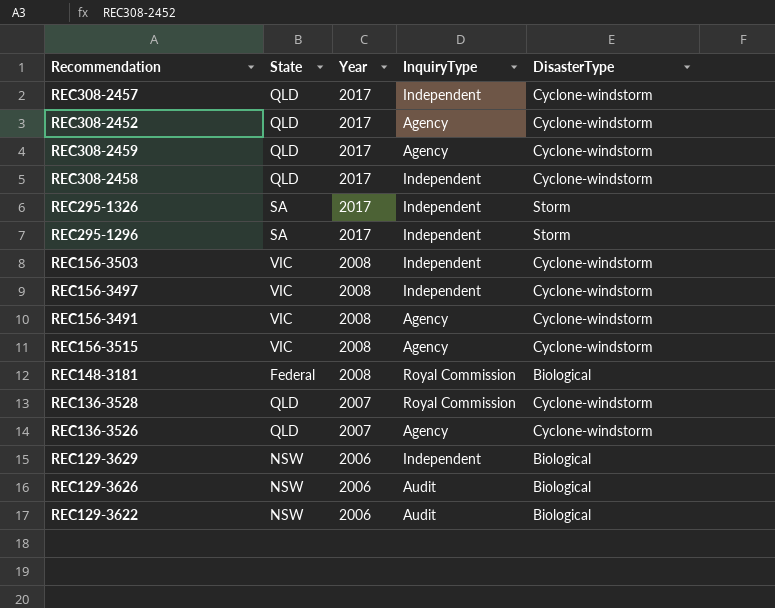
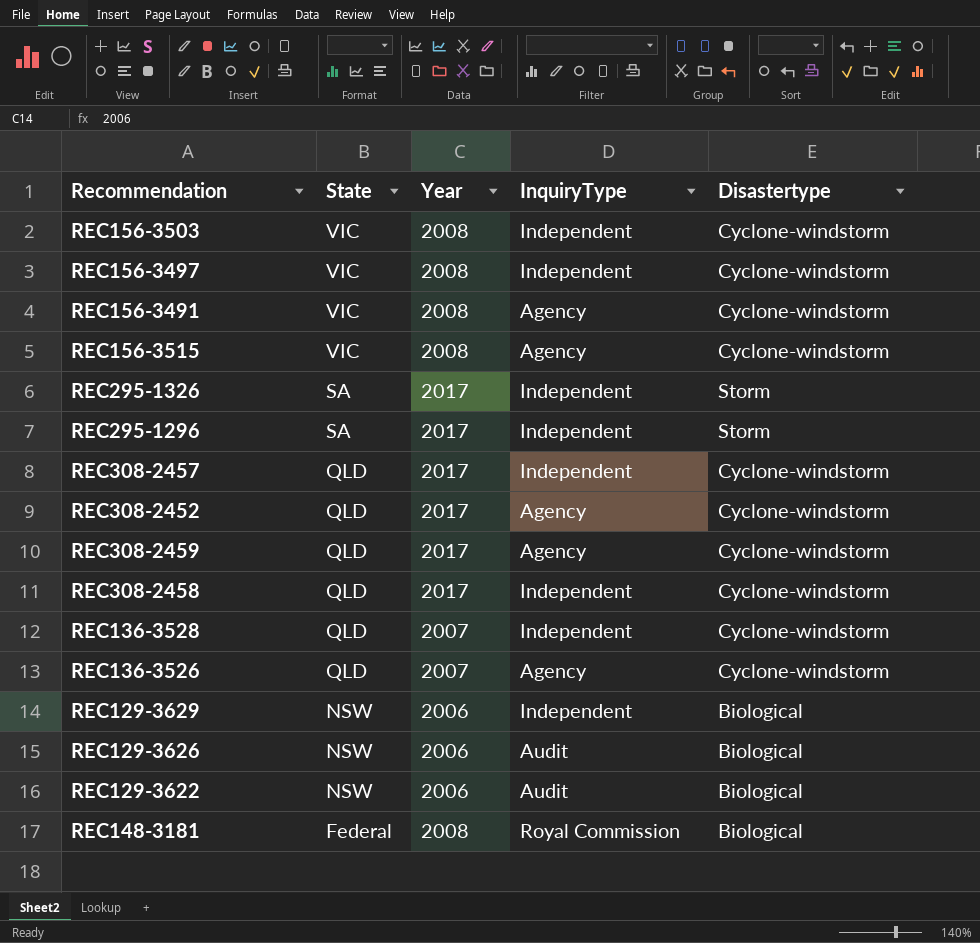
row order: Year descending -> State descending
column name: DisasterType -> Disastertype
REC136-3528 | InquiryType: Royal Commission -> Independent

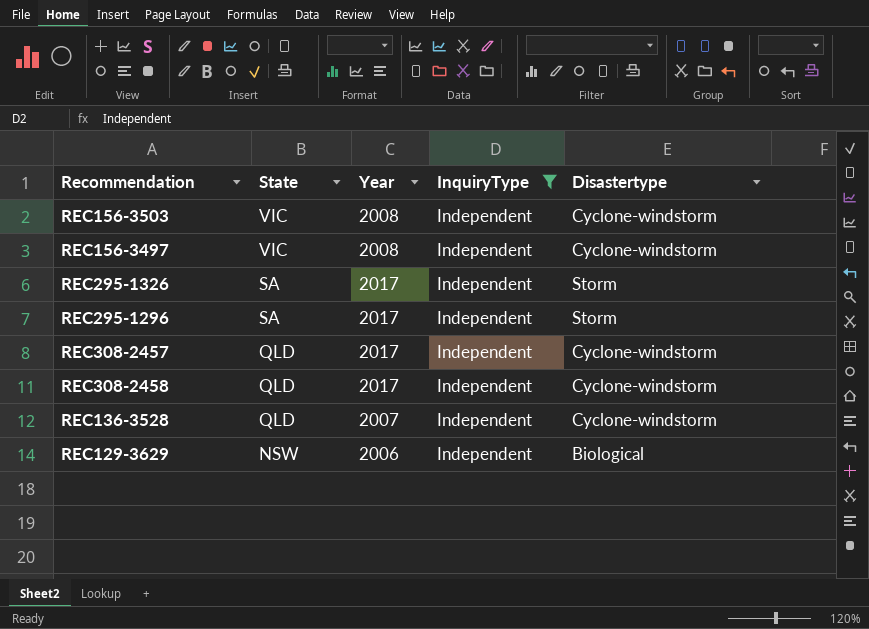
filter: none -> InquiryType = Independent

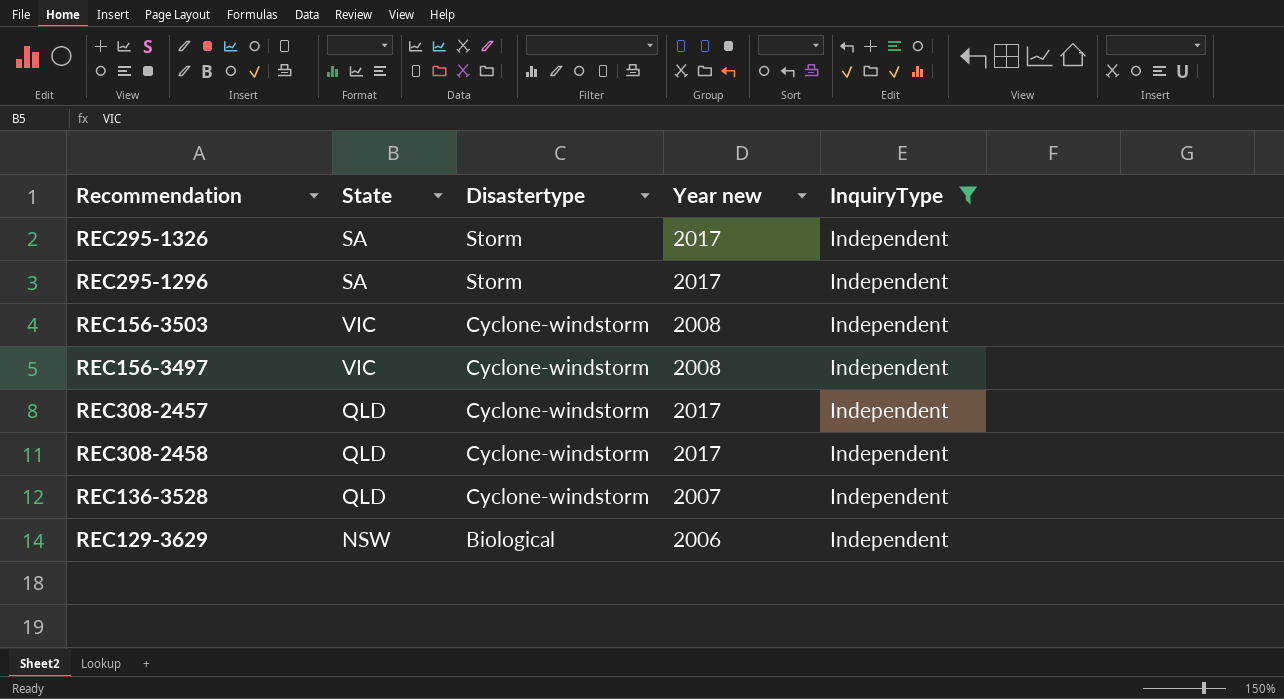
row order: State descending -> Disastertype descending
column Disastertype | position: 5 -> 3
column name: Year -> Year new

